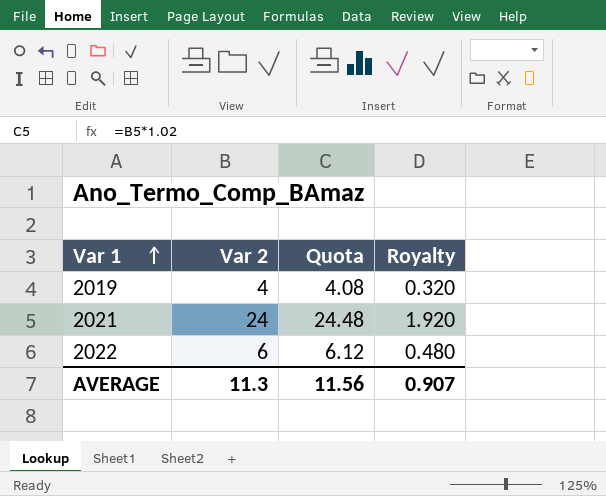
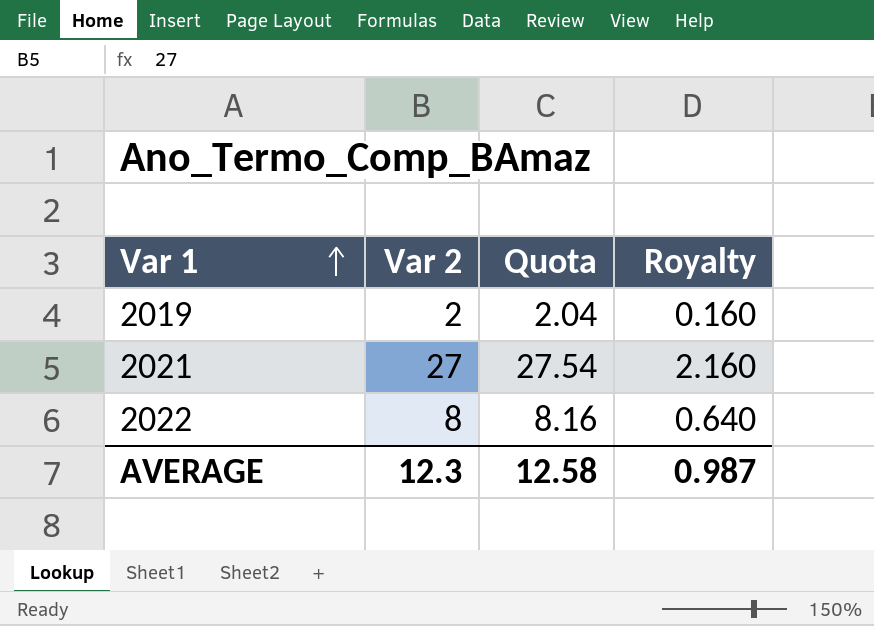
2019 | Var 2: 4 -> 2
2019 | Quota: 4.08 -> 2.04
2019 | Royalty: 0.320 -> 0.160
2021 | Var 2: 24 -> 27
2021 | Quota: 24.48 -> 27.54
2021 | Royalty: 1.920 -> 2.160
2022 | Var 2: 6 -> 8
2022 | Quota: 6.12 -> 8.16
2022 | Royalty: 0.480 -> 0.640
AVERAGE | Var 2: 11.3 -> 12.3
AVERAGE | Quota: 11.56 -> 12.58
AVERAGE | Royalty: 0.907 -> 0.987

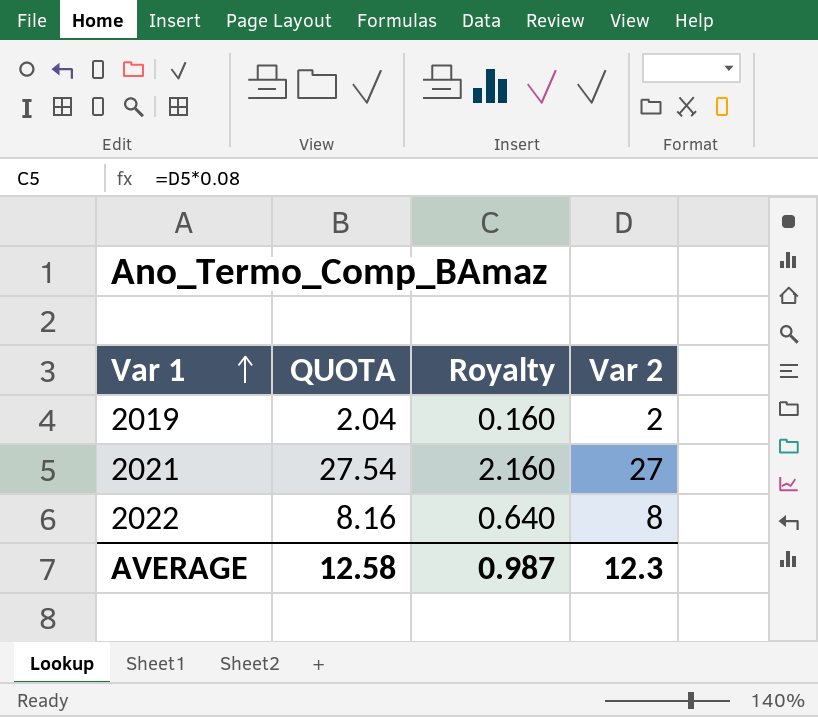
column name: Quota -> QUOTA
column Var 2 | position: 2 -> 4

